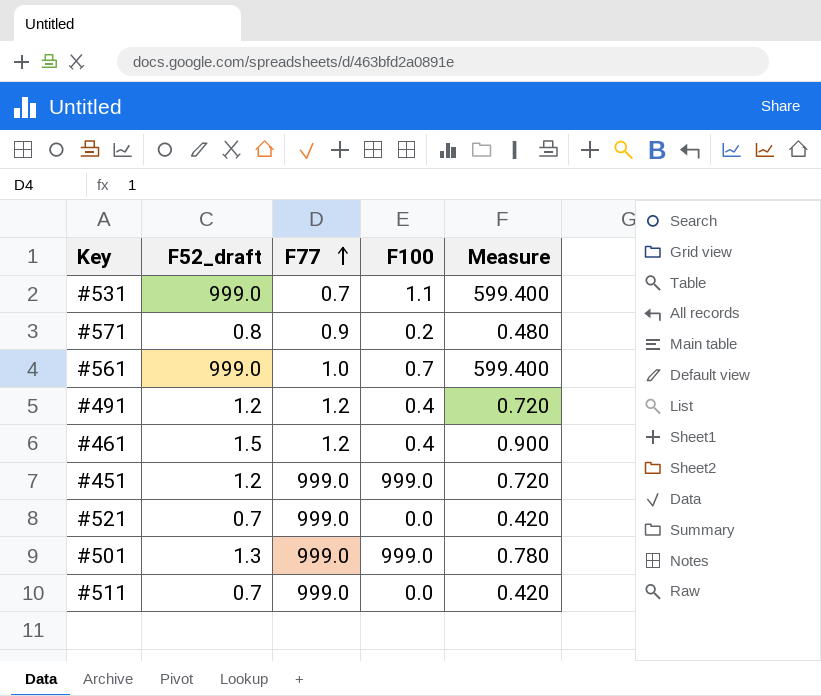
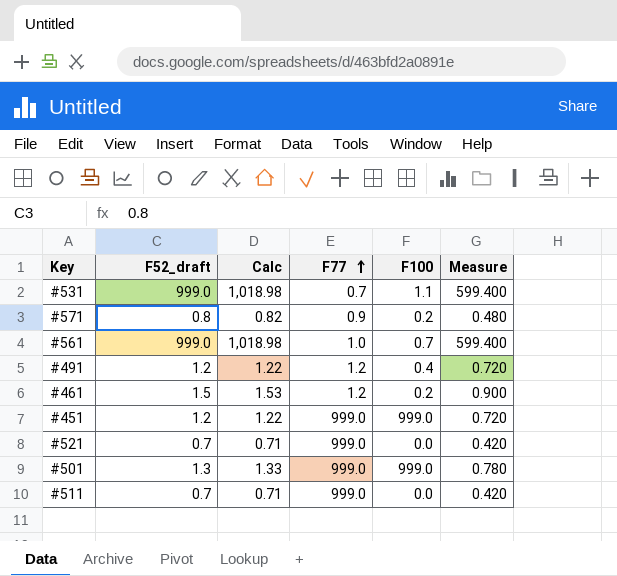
column Calc | formula: none -> [F52_draft] * 1.02
#461 | F100: 0.4 -> 0.2

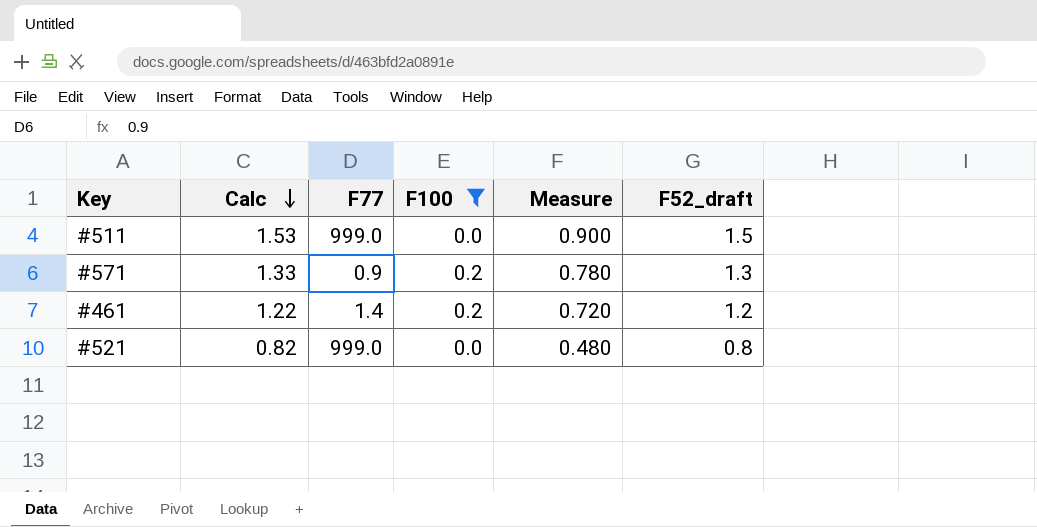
filter: none -> F100 <= 0.2
row order: F77 ascending -> Calc descending
column F52_draft | position: 2 -> 6
#511 | Calc: 0.71 -> 1.53
#511 | Measure: 0.420 -> 0.900
#511 | F52_draft: 0.7 -> 1.5
#571 | Calc: 0.82 -> 1.33
#571 | Measure: 0.480 -> 0.780
#571 | F52_draft: 0.8 -> 1.3
#461 | Calc: 1.53 -> 1.22
#461 | F77: 1.2 -> 1.4
#461 | Measure: 0.900 -> 0.720
#461 | F52_draft: 1.5 -> 1.2
#521 | Calc: 0.71 -> 0.82
#521 | Measure: 0.420 -> 0.480
#521 | F52_draft: 0.7 -> 0.8

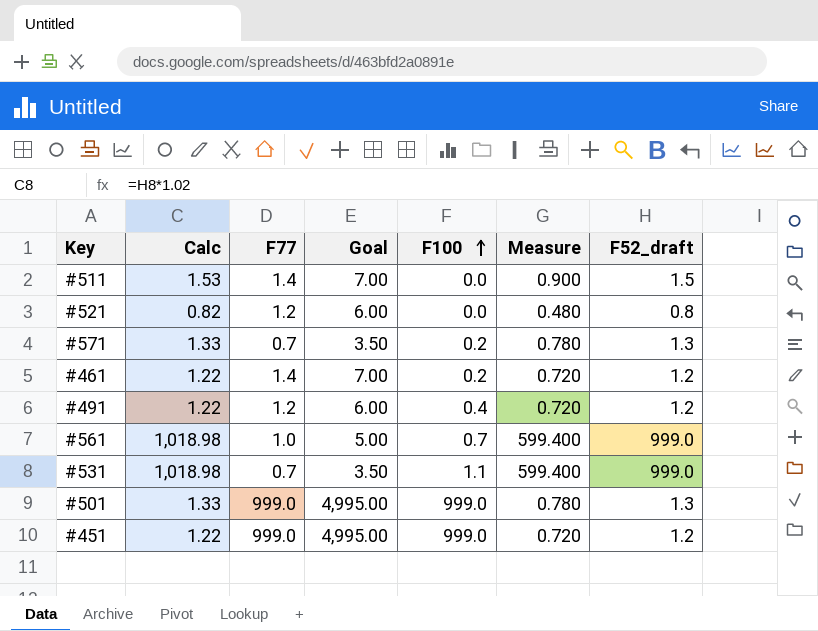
filter: F100 <= 0.2 -> none
row order: Calc descending -> F100 ascending
column Goal | formula: none -> [F77] * 5
#511 | F77: 999.0 -> 1.4
#521 | F77: 999.0 -> 1.2
#571 | F77: 0.9 -> 0.7

